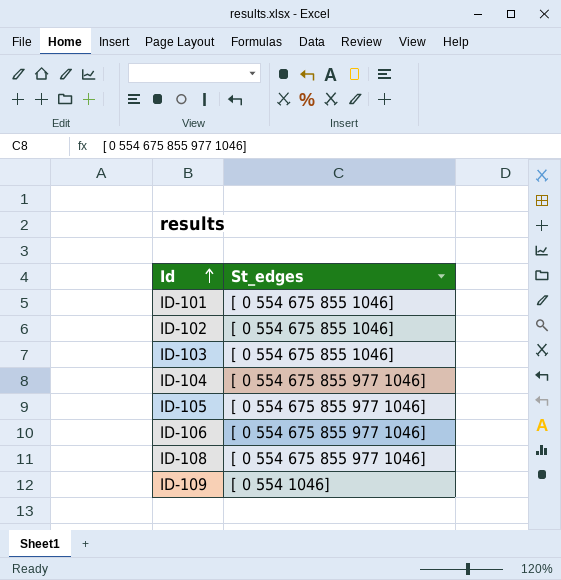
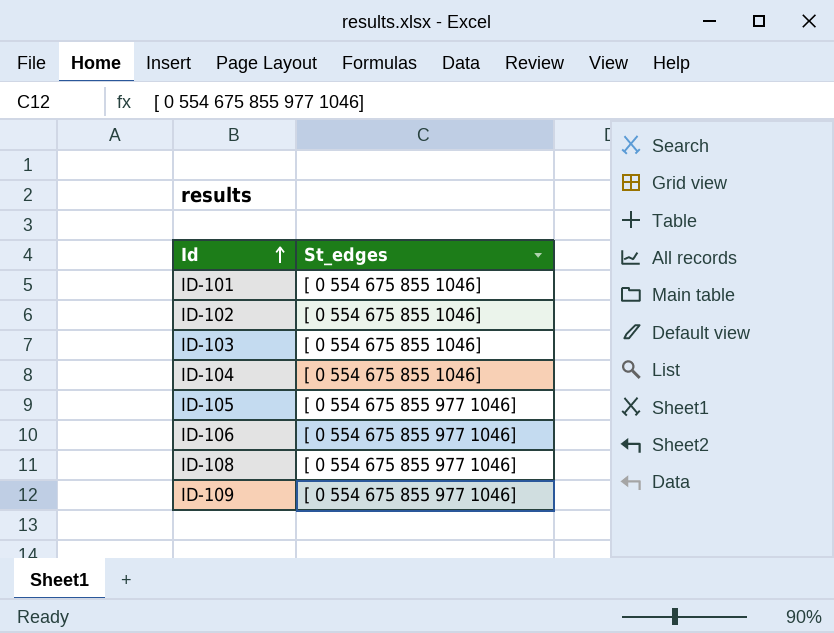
ID-104 | St_edges: [ 0 554 675 855 977 1046] -> [ 0 554 675 855 1046]
ID-109 | St_edges: [ 0 554 1046] -> [ 0 554 675 855 977 1046]

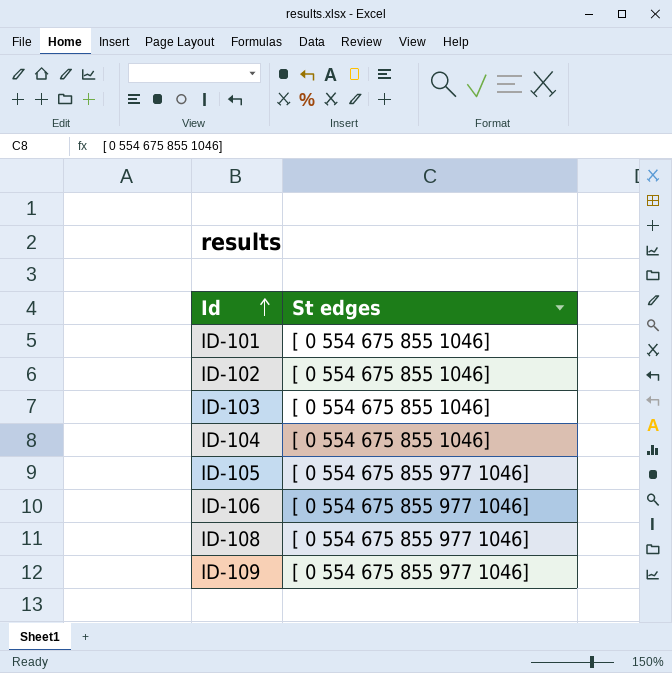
column name: St_edges -> St edges

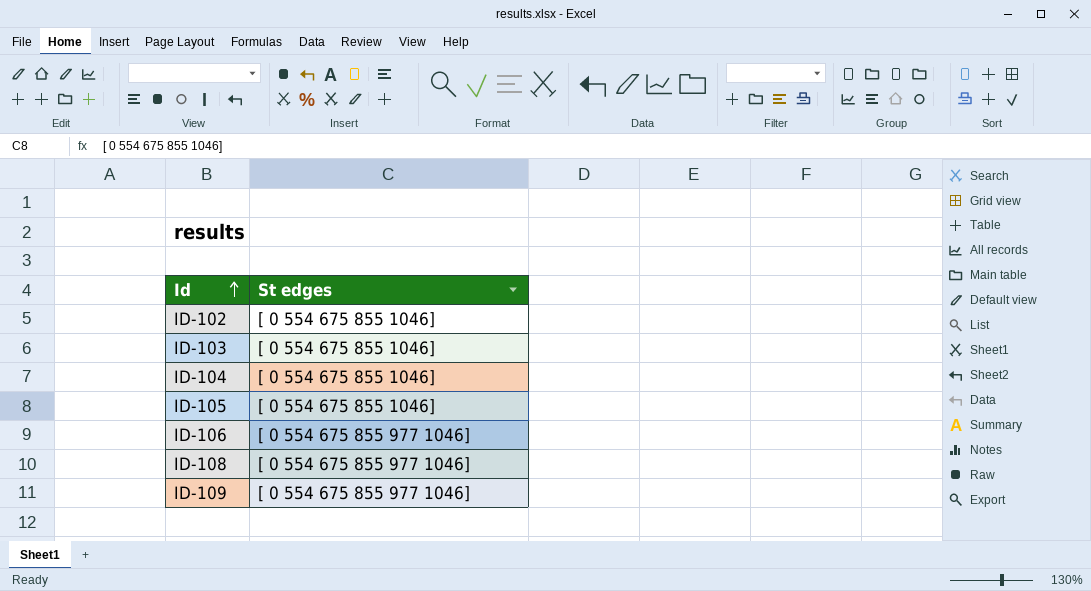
row ID-101: [ 0 554 675 855 1046] -> none
ID-105 | St edges: [ 0 554 675 855 977 1046] -> [ 0 554 675 855 1046]

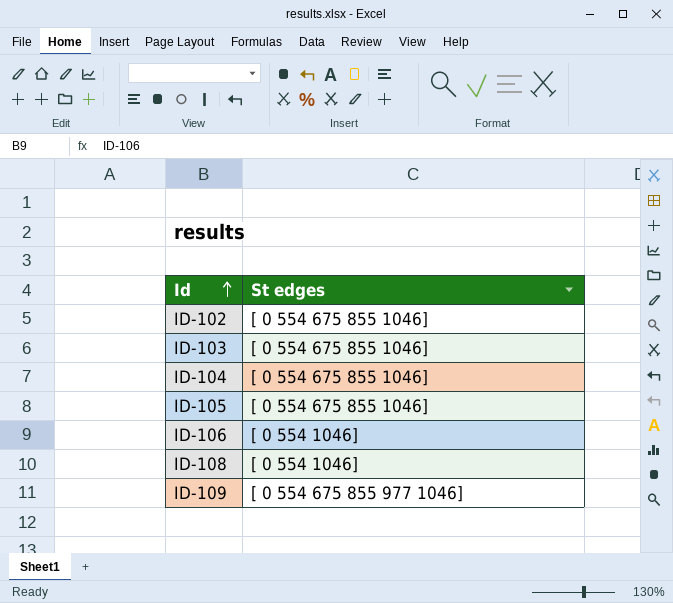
ID-106 | St edges: [ 0 554 675 855 977 1046] -> [ 0 554 1046]
ID-108 | St edges: [ 0 554 675 855 977 1046] -> [ 0 554 1046]

